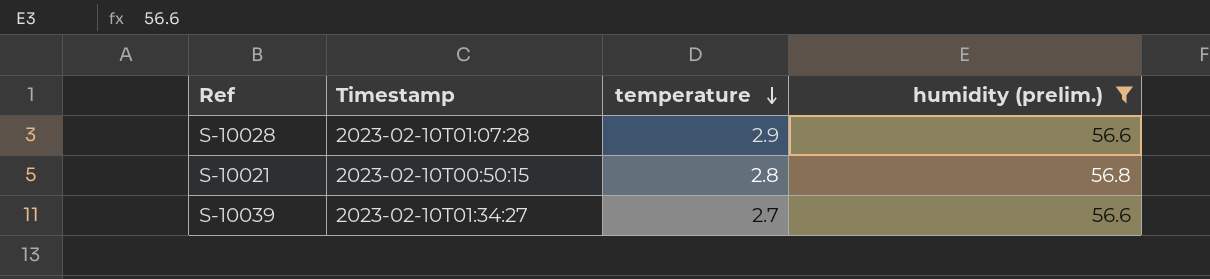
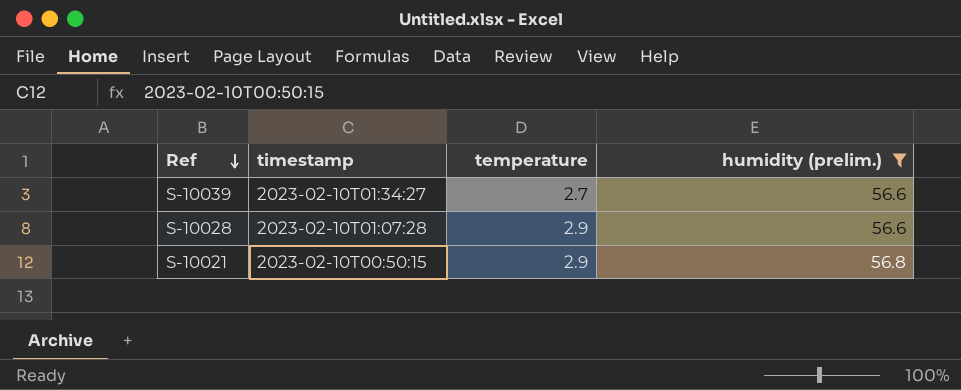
row order: temperature descending -> Ref descending
column name: Timestamp -> timestamp
S-10021 | temperature: 2.8 -> 2.9

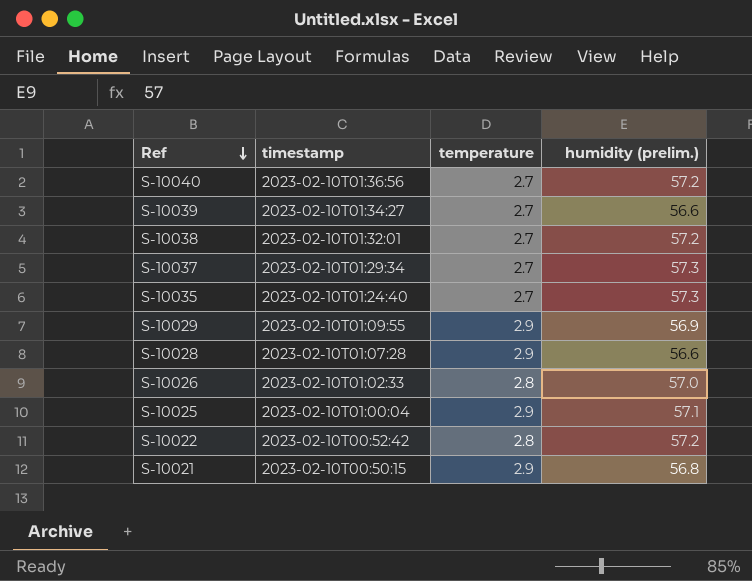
filter: humidity (prelim.) <= 56.8 -> none

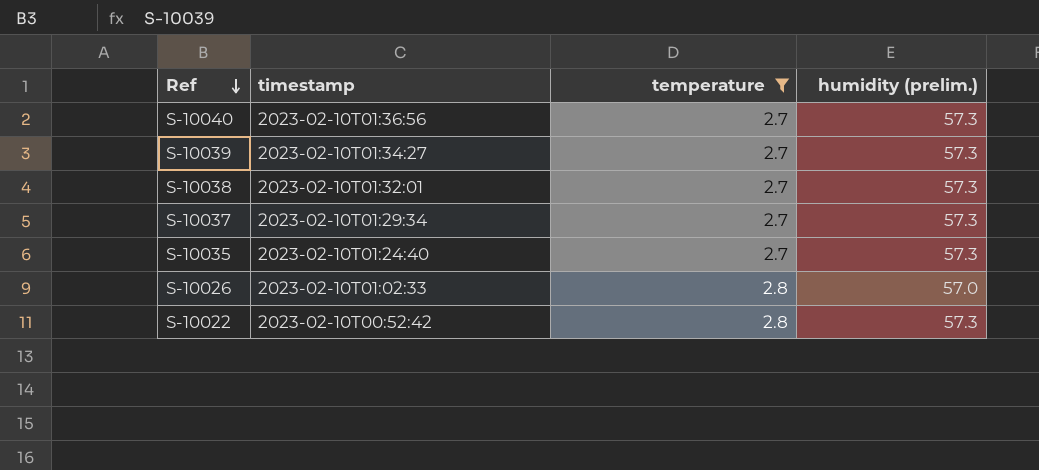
filter: none -> temperature != 2.9
S-10040 | humidity (prelim.): 57.2 -> 57.3
S-10039 | humidity (prelim.): 56.6 -> 57.3
S-10038 | humidity (prelim.): 57.2 -> 57.3
S-10022 | humidity (prelim.): 57.2 -> 57.3

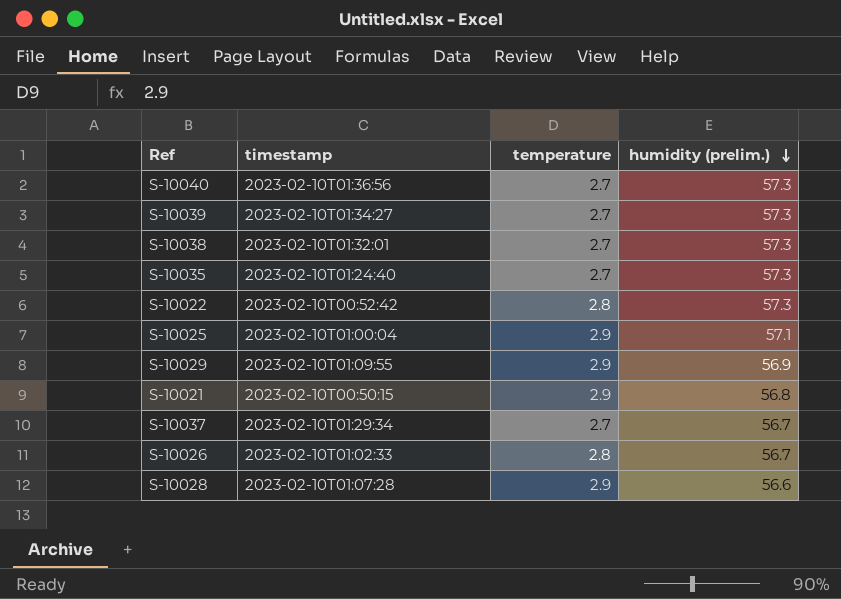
filter: temperature != 2.9 -> none
row order: Ref descending -> humidity (prelim.) descending
S-10037 | humidity (prelim.): 57.3 -> 56.7
S-10026 | humidity (prelim.): 57.0 -> 56.7

